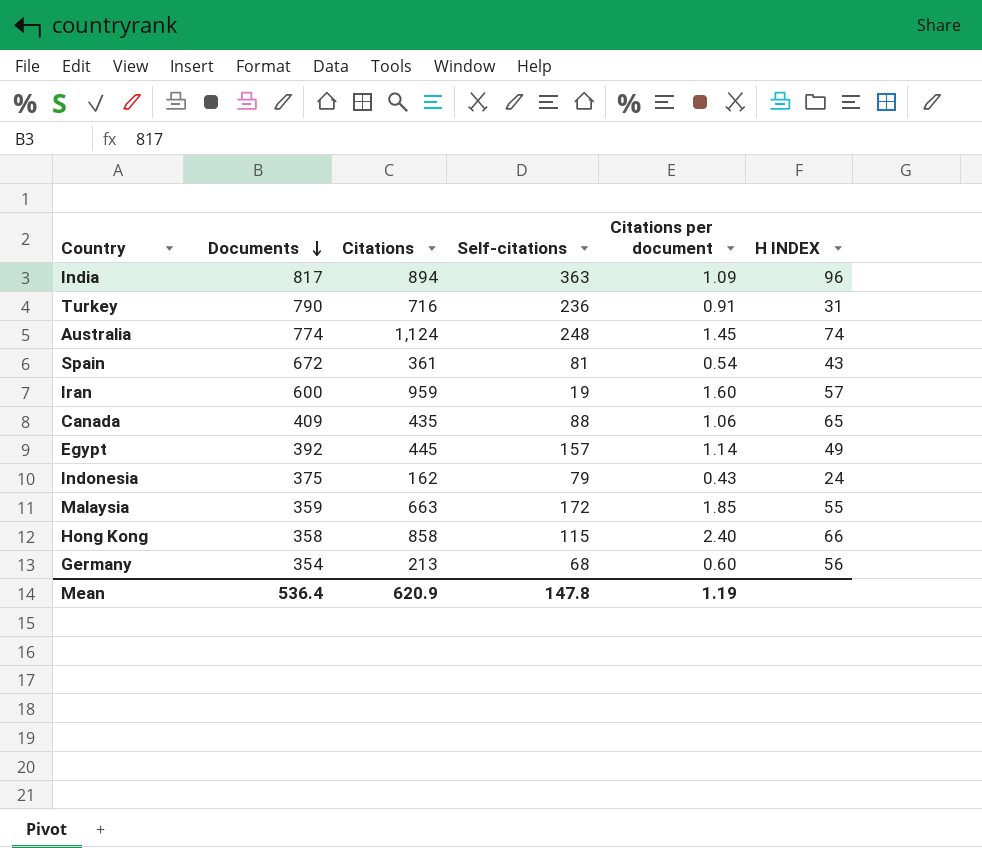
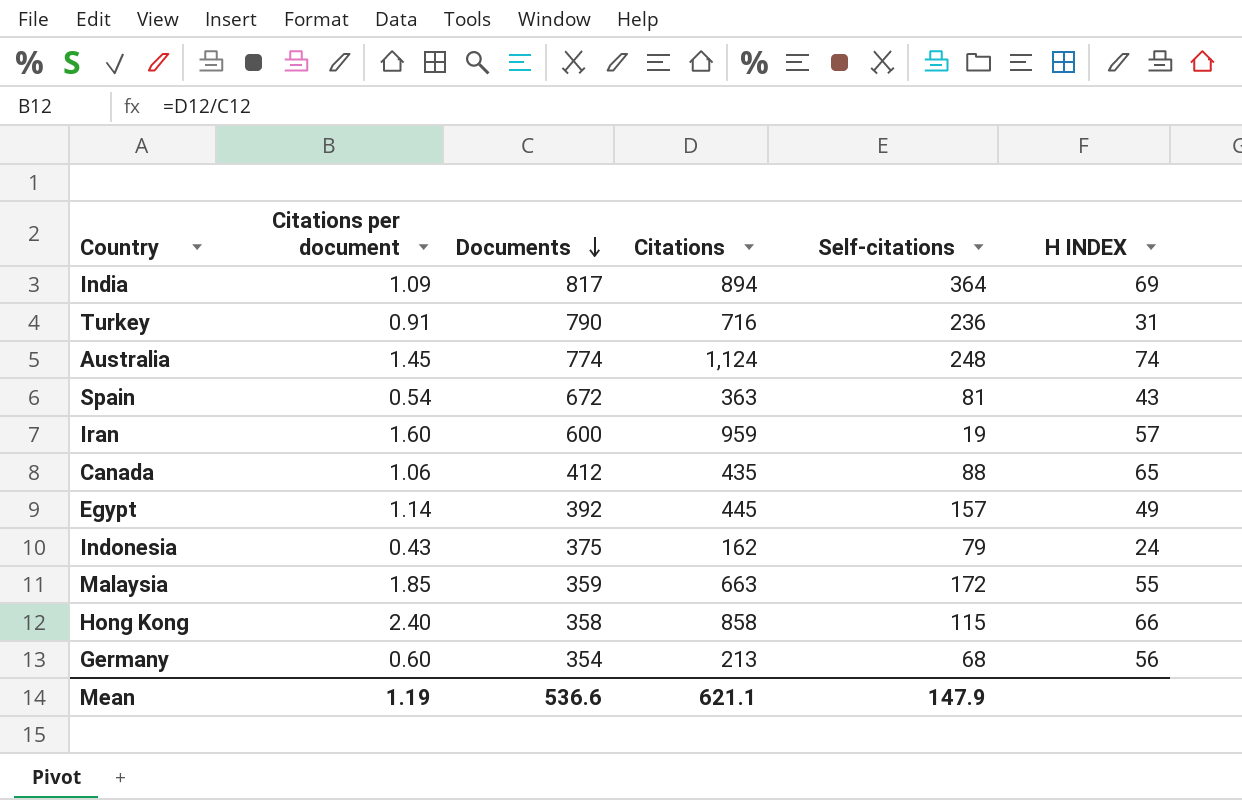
column Citations per document | position: 5 -> 2
India | Self-citations: 363 -> 364
India | H INDEX: 96 -> 69
Spain | Citations: 361 -> 363
Canada | Documents: 409 -> 412
Mean | Documents: 536.4 -> 536.6
Mean | Citations: 620.9 -> 621.1
Mean | Self-citations: 147.8 -> 147.9

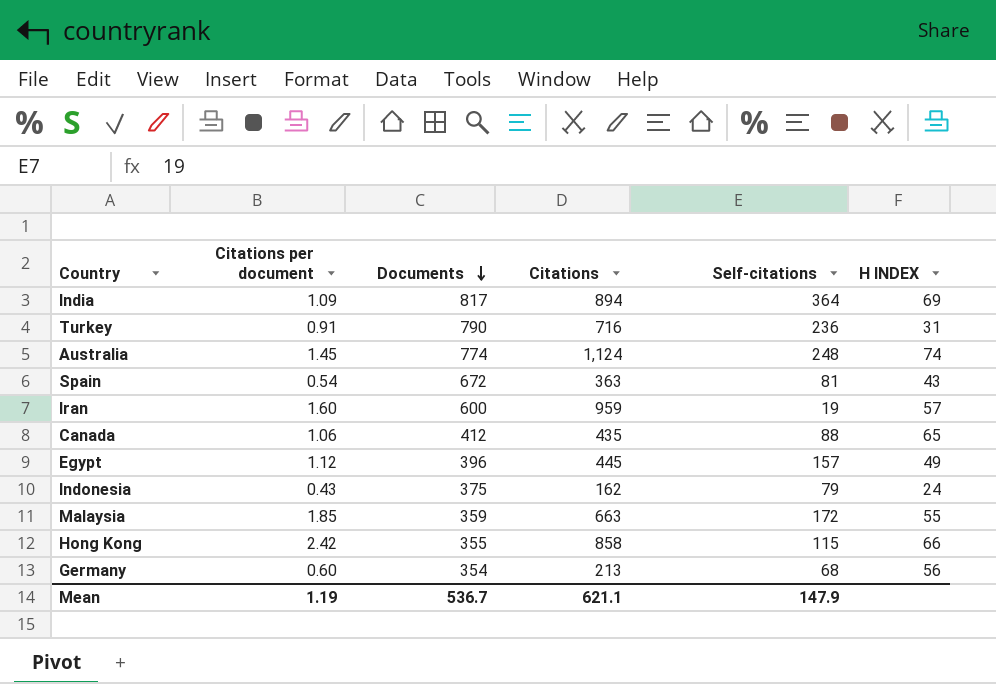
Egypt | Citations per document: 1.14 -> 1.12
Egypt | Documents: 392 -> 396
Hong Kong | Citations per document: 2.40 -> 2.42
Hong Kong | Documents: 358 -> 355
Mean | Documents: 536.6 -> 536.7

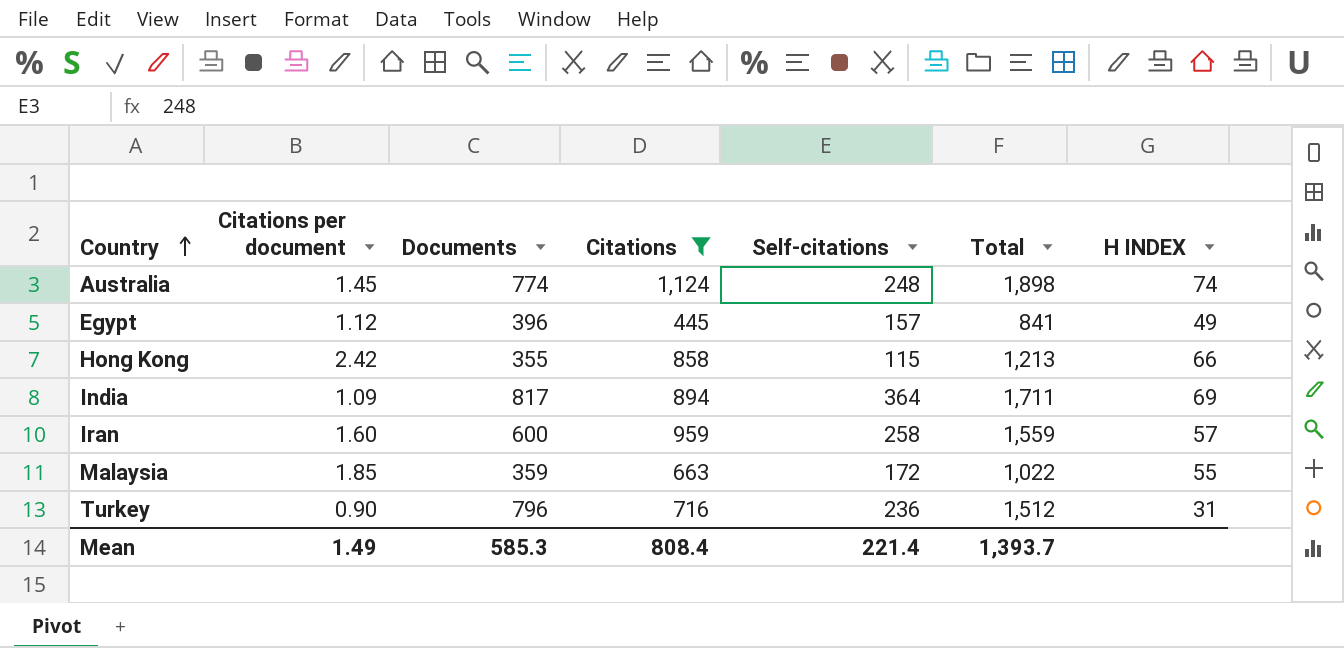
filter: none -> Citations >= 445
row order: Documents descending -> Country ascending
column Total | formula: none -> [Documents] + [Citations]
Iran | Self-citations: 19 -> 258
Turkey | Citations per document: 0.91 -> 0.90
Turkey | Documents: 790 -> 796
Mean | Citations per document: 1.19 -> 1.49
Mean | Documents: 536.7 -> 585.3
Mean | Citations: 621.1 -> 808.4
Mean | Self-citations: 147.9 -> 221.4

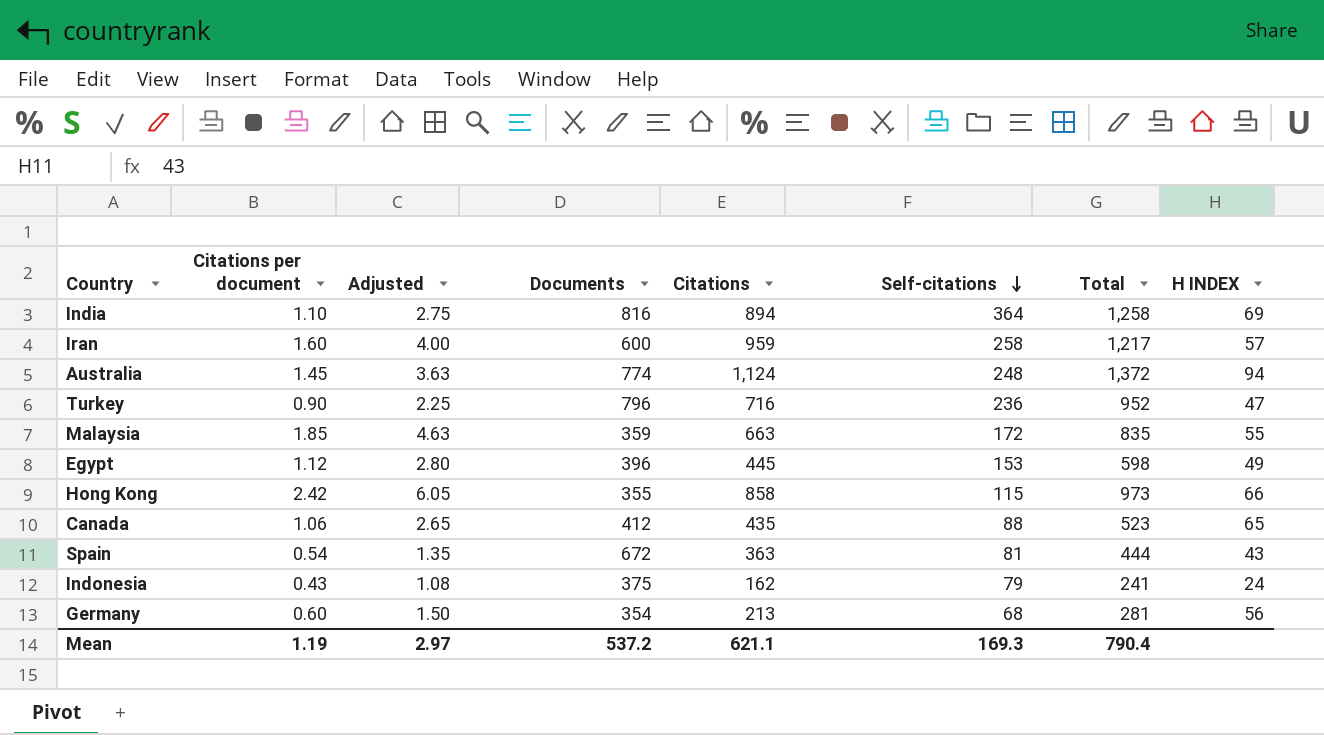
filter: Citations >= 445 -> none
row order: Country ascending -> Self-citations descending
column Adjusted | formula: none -> [Citations per document] * 2.5
column Total | formula: [Documents] + [Citations] -> [Citations] + [Self-citations]
India | Citations per document: 1.09 -> 1.10
India | Documents: 817 -> 816
Australia | H INDEX: 74 -> 94
Turkey | H INDEX: 31 -> 47
Egypt | Self-citations: 157 -> 153
Mean | Citations per document: 1.49 -> 1.19
Mean | Documents: 585.3 -> 537.2
Mean | Citations: 808.4 -> 621.1
Mean | Self-citations: 221.4 -> 169.3
Mean | Total: 1,393.7 -> 790.4

